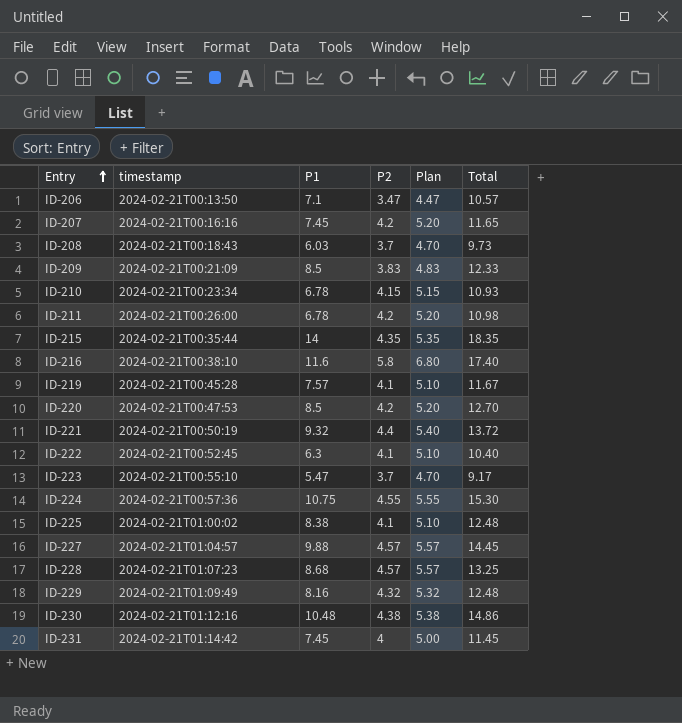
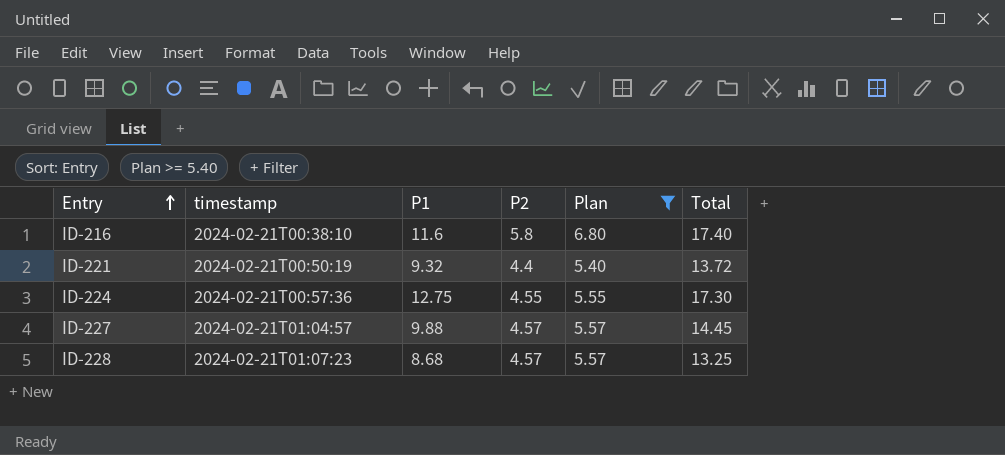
filter: none -> Plan >= 5.40
ID-224 | P1: 10.75 -> 12.75
ID-224 | Total: 15.30 -> 17.30

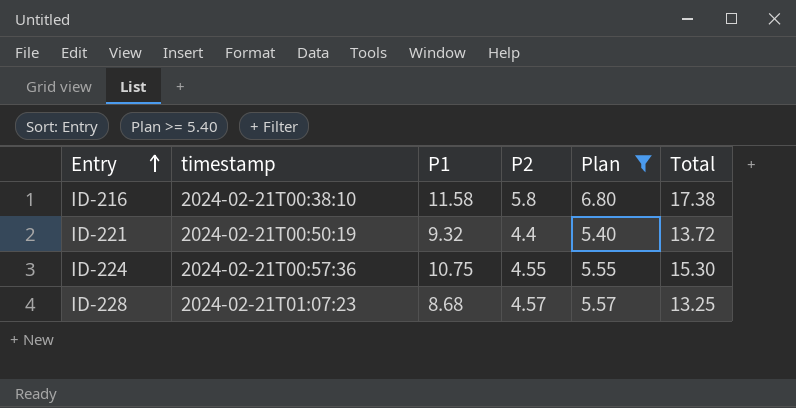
row ID-227: 2024-02-21T01:04:57 | 9.88 | 4.57 | 5.57 | 14.45 -> none
ID-216 | P1: 11.6 -> 11.58
ID-216 | Total: 17.40 -> 17.38
ID-224 | P1: 12.75 -> 10.75
ID-224 | Total: 17.30 -> 15.30

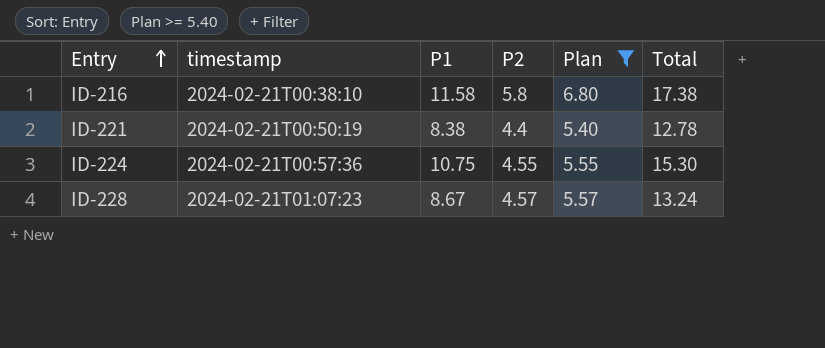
ID-221 | P1: 9.32 -> 8.38
ID-221 | Total: 13.72 -> 12.78
ID-228 | P1: 8.68 -> 8.67
ID-228 | Total: 13.25 -> 13.24

